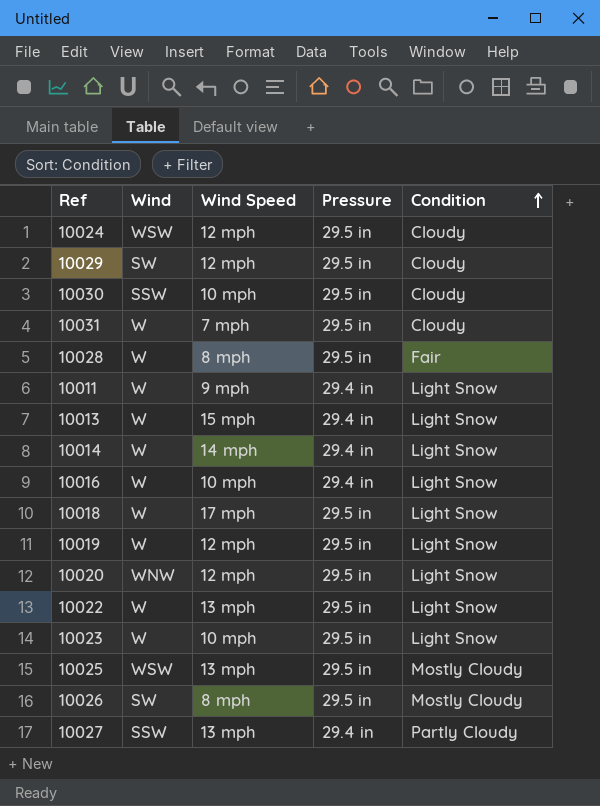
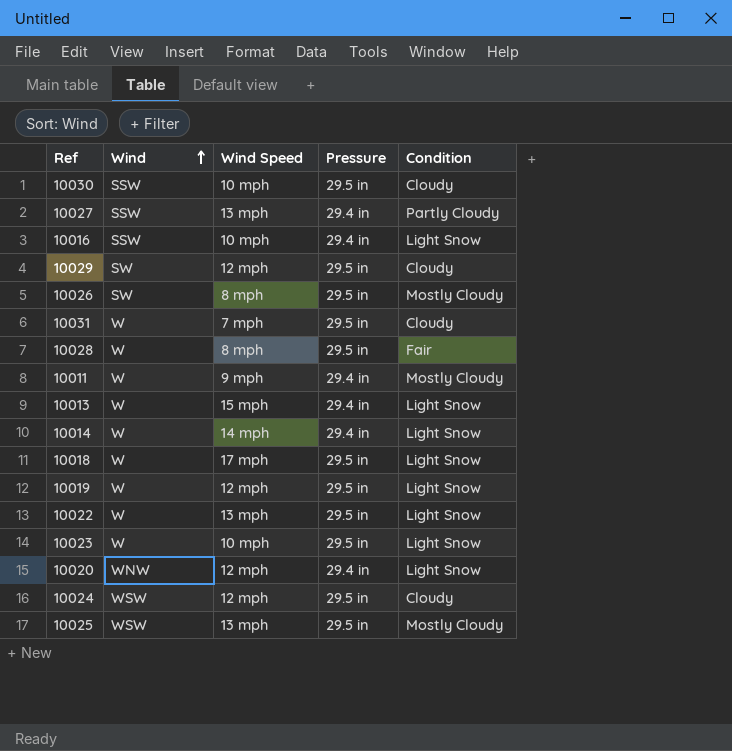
row order: Condition ascending -> Wind ascending
10016 | Wind: W -> SSW
10011 | Condition: Light Snow -> Mostly Cloudy
10020 | Pressure: 29.5 in -> 29.4 in

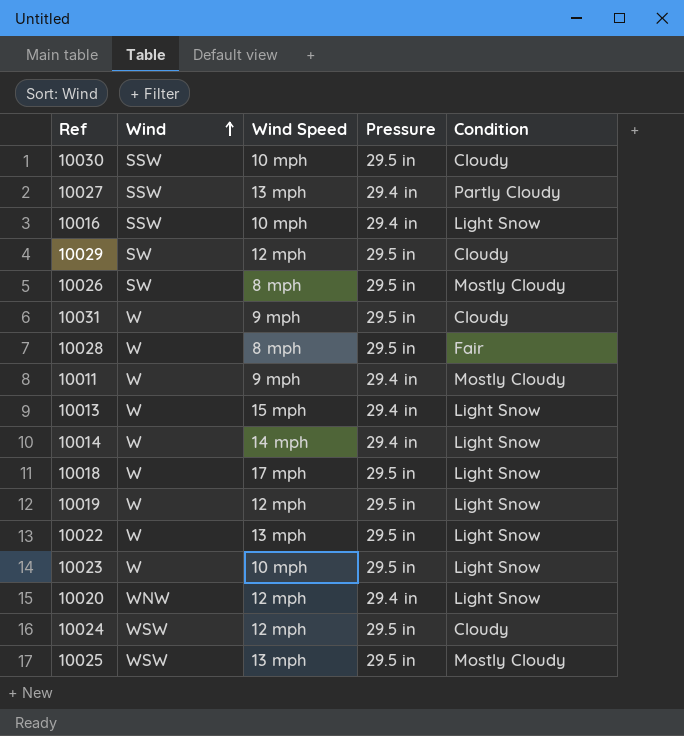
10031 | Wind Speed: 7 mph -> 9 mph

